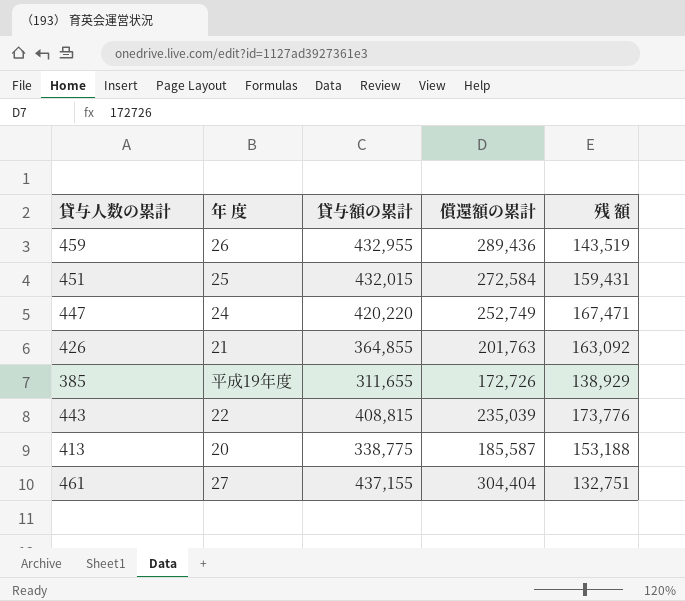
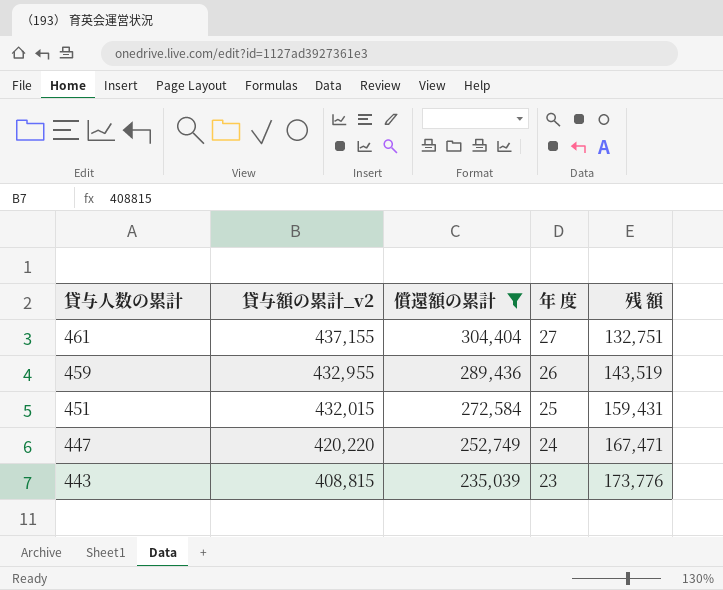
filter: none -> 償還額の累計 >= 235,039
row order: none -> 貸与人数の累計 descending
column name: 貸与額の累計 -> 貸与額の累計_v2
column 年 度 | position: 2 -> 4
443 | 年 度: 22 -> 23

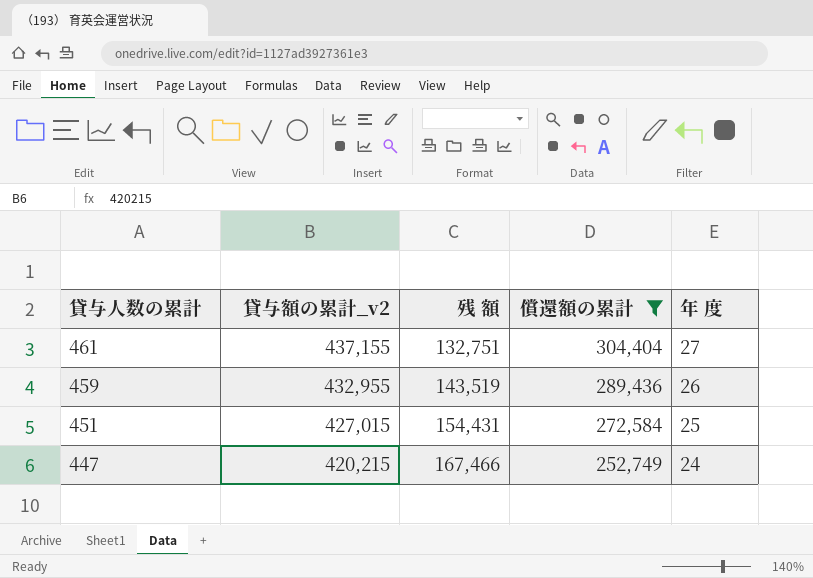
column 残 額 | position: 5 -> 3
row 443: 408,815 | 235,039 | 23 | 173,776 -> none
451 | 貸与額の累計_v2: 432,015 -> 427,015
451 | 残 額: 159,431 -> 154,431
447 | 貸与額の累計_v2: 420,220 -> 420,215
447 | 残 額: 167,471 -> 167,466

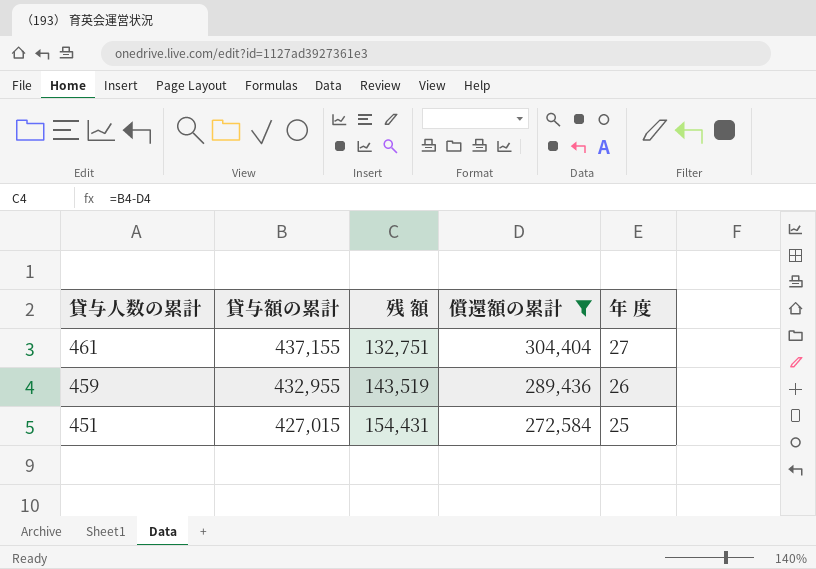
column name: 貸与額の累計_v2 -> 貸与額の累計
row 447: 420,215 | 167,466 | 252,749 | 24 -> none

